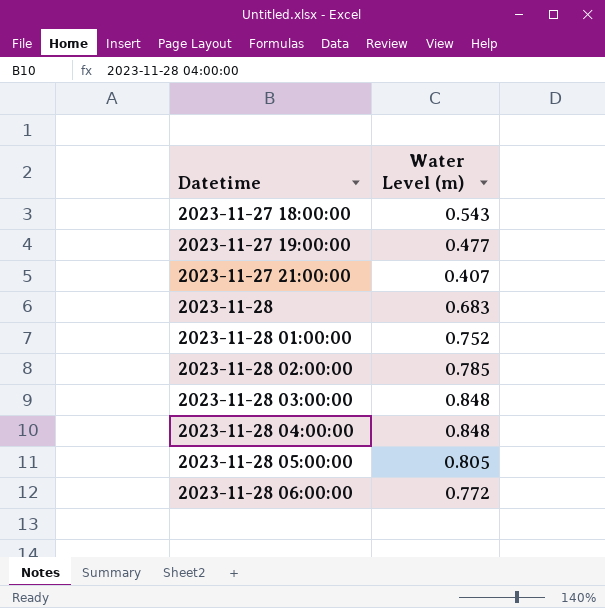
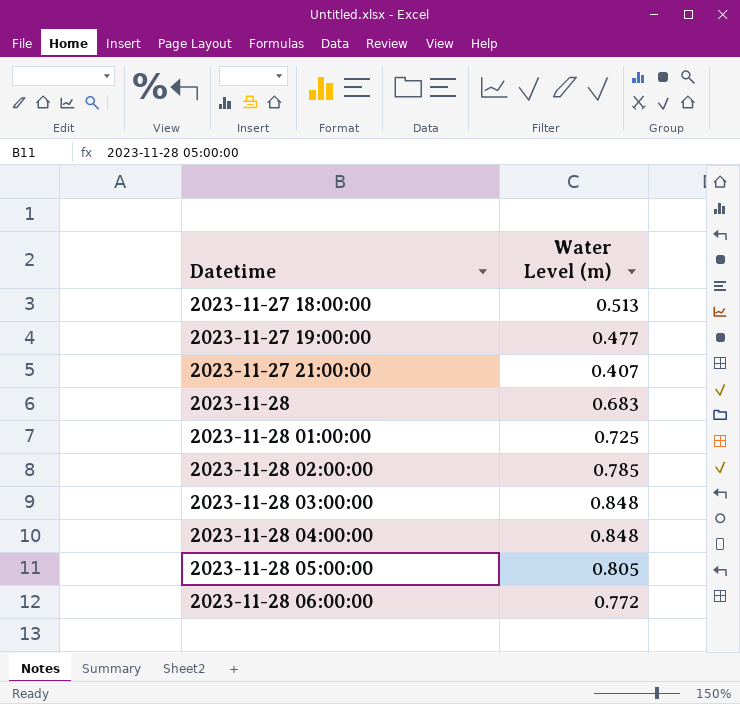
2023-11-27 18:00:00 | Water Level (m): 0.543 -> 0.513
2023-11-28 01:00:00 | Water Level (m): 0.752 -> 0.725

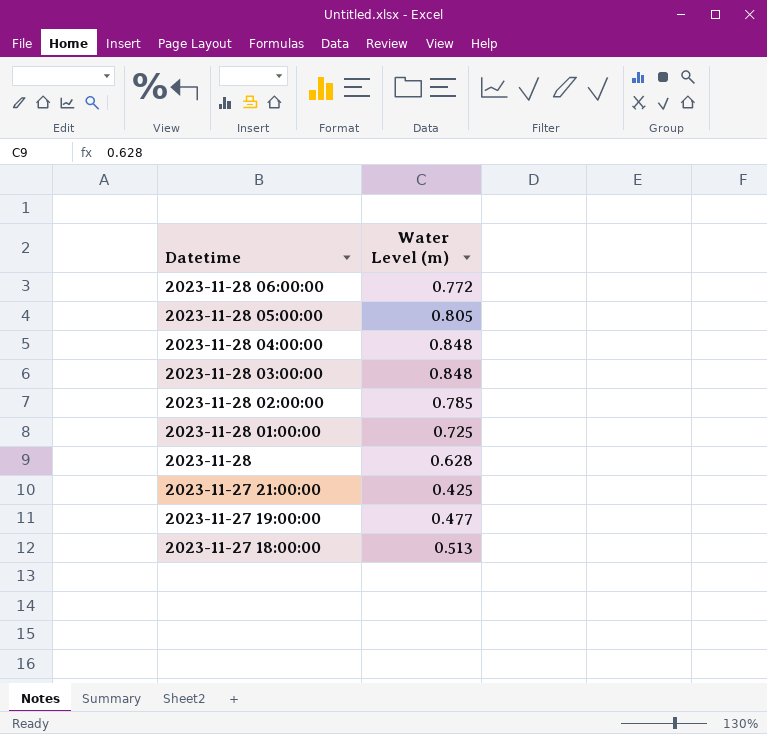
row order: Datetime ascending -> Datetime descending
2023-11-28 | Water Level (m): 0.683 -> 0.628
2023-11-27 21:00:00 | Water Level (m): 0.407 -> 0.425

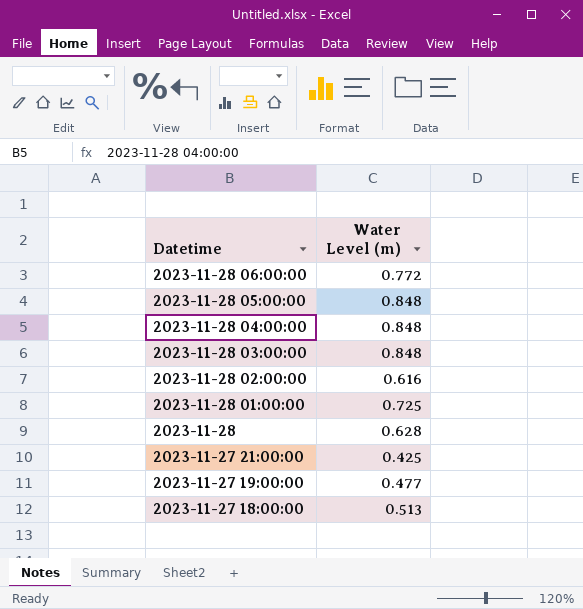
2023-11-28 05:00:00 | Water Level (m): 0.805 -> 0.848
2023-11-28 02:00:00 | Water Level (m): 0.785 -> 0.616

